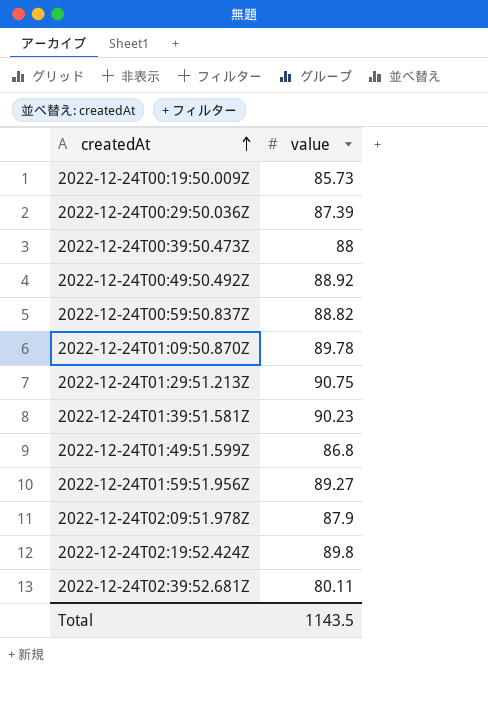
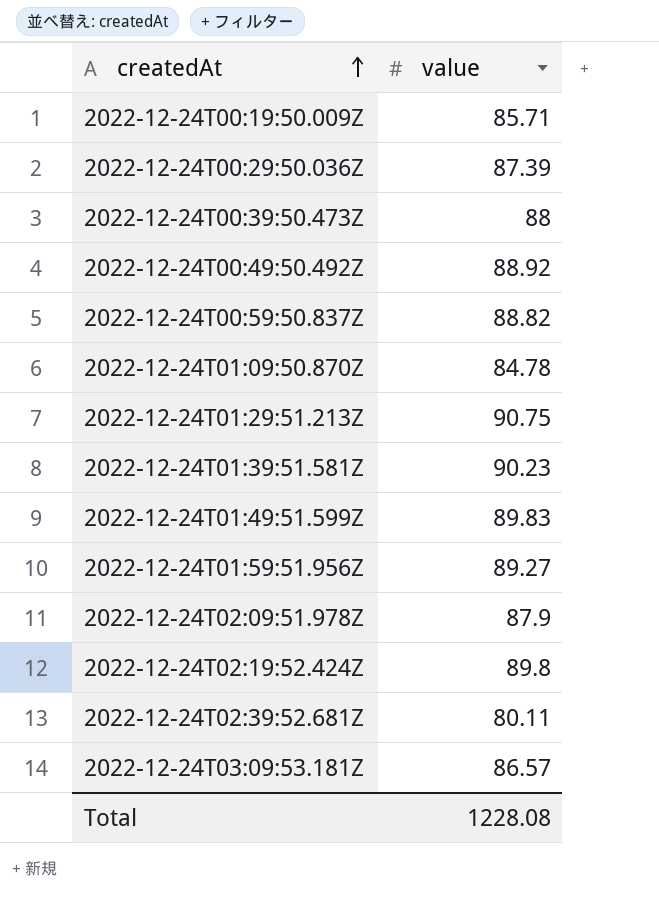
2022-12-24T00:19:50.009Z | value: 85.73 -> 85.71
2022-12-24T01:09:50.870Z | value: 89.78 -> 84.78
2022-12-24T01:49:51.599Z | value: 86.8 -> 89.83
row 2022-12-24T03:09:53.181Z: none -> 86.57
Total | value: 1143.5 -> 1228.08

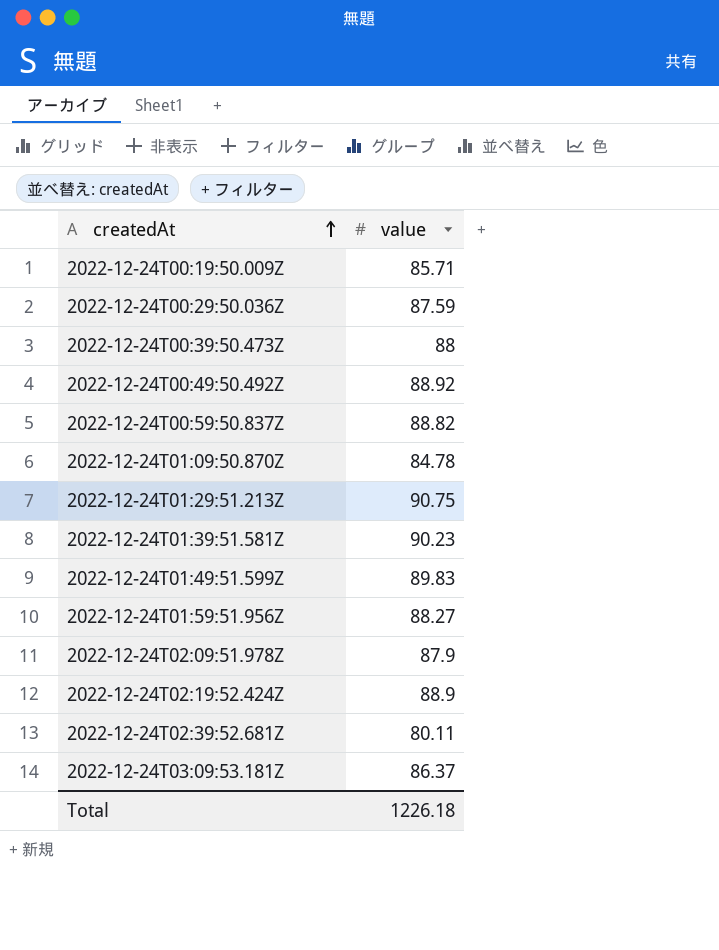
2022-12-24T00:29:50.036Z | value: 87.39 -> 87.59
2022-12-24T01:59:51.956Z | value: 89.27 -> 88.27
2022-12-24T02:19:52.424Z | value: 89.8 -> 88.9
2022-12-24T03:09:53.181Z | value: 86.57 -> 86.37
Total | value: 1228.08 -> 1226.18

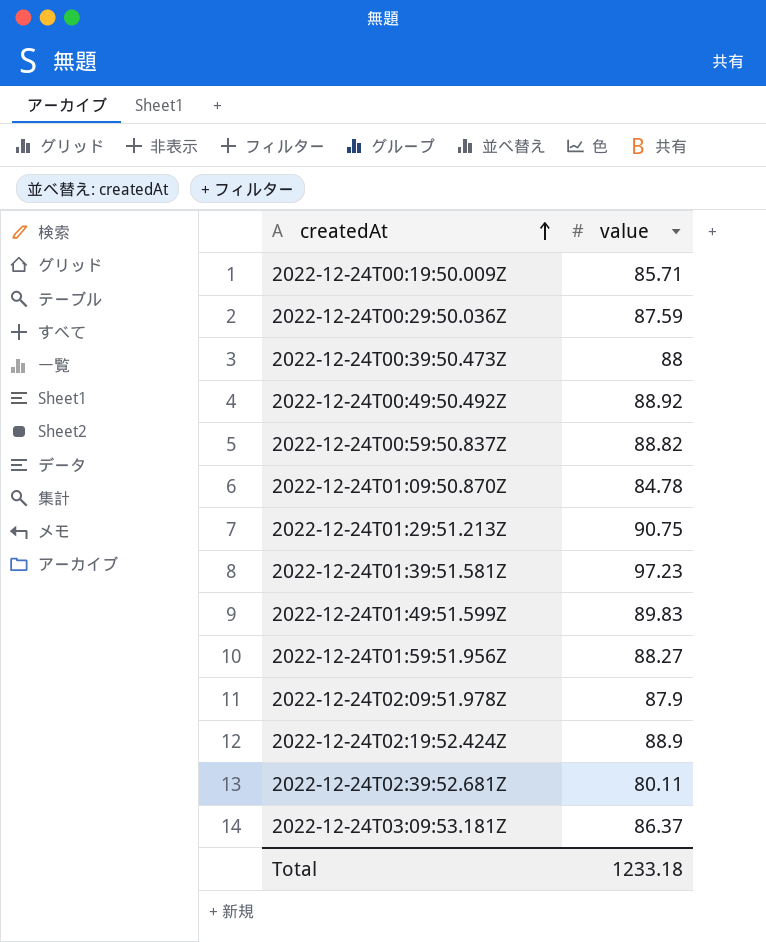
2022-12-24T01:39:51.581Z | value: 90.23 -> 97.23
Total | value: 1226.18 -> 1233.18

